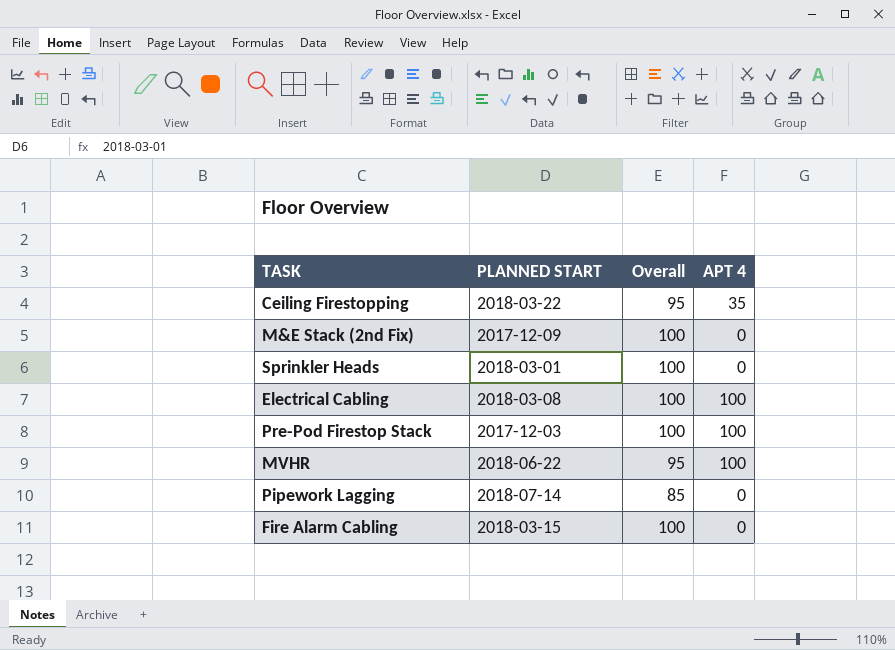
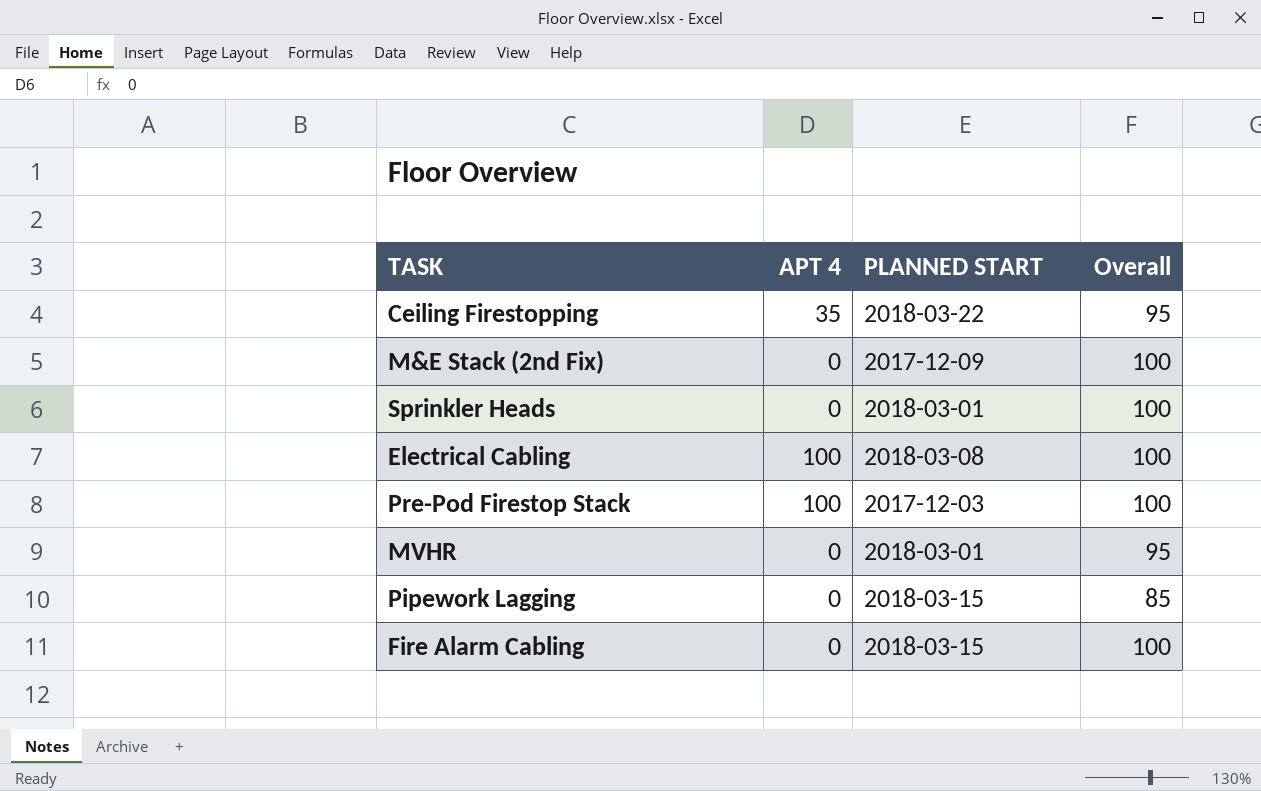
column APT 4 | position: 4 -> 2
MVHR | APT 4: 100 -> 0
MVHR | PLANNED START: 2018-06-22 -> 2018-03-01
Pipework Lagging | PLANNED START: 2018-07-14 -> 2018-03-15

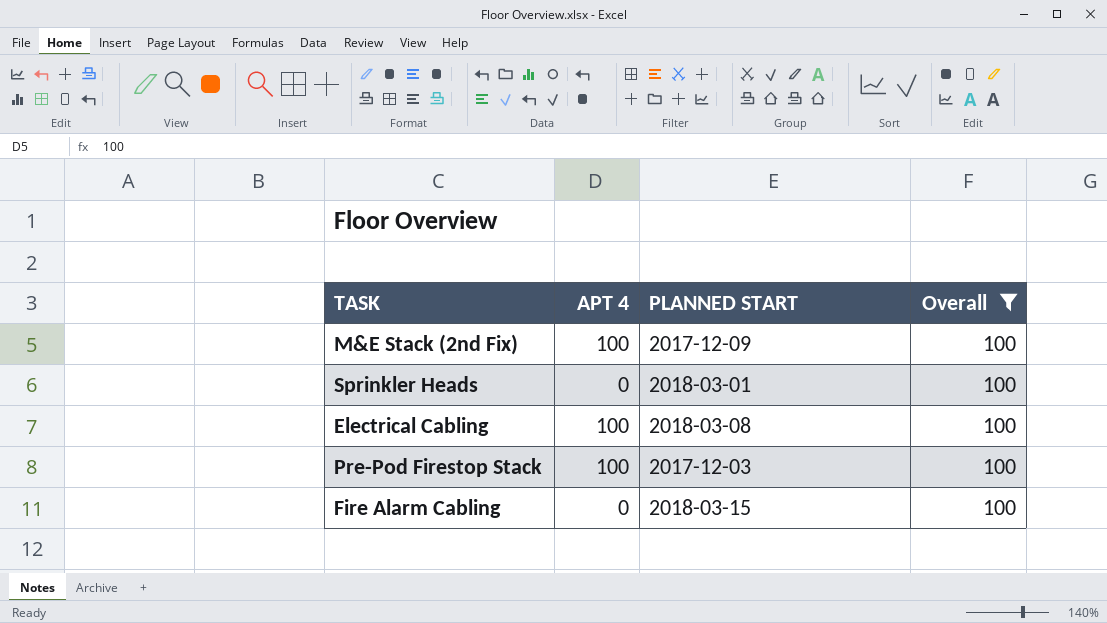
filter: none -> Overall = 100
M&E Stack (2nd Fix) | APT 4: 0 -> 100

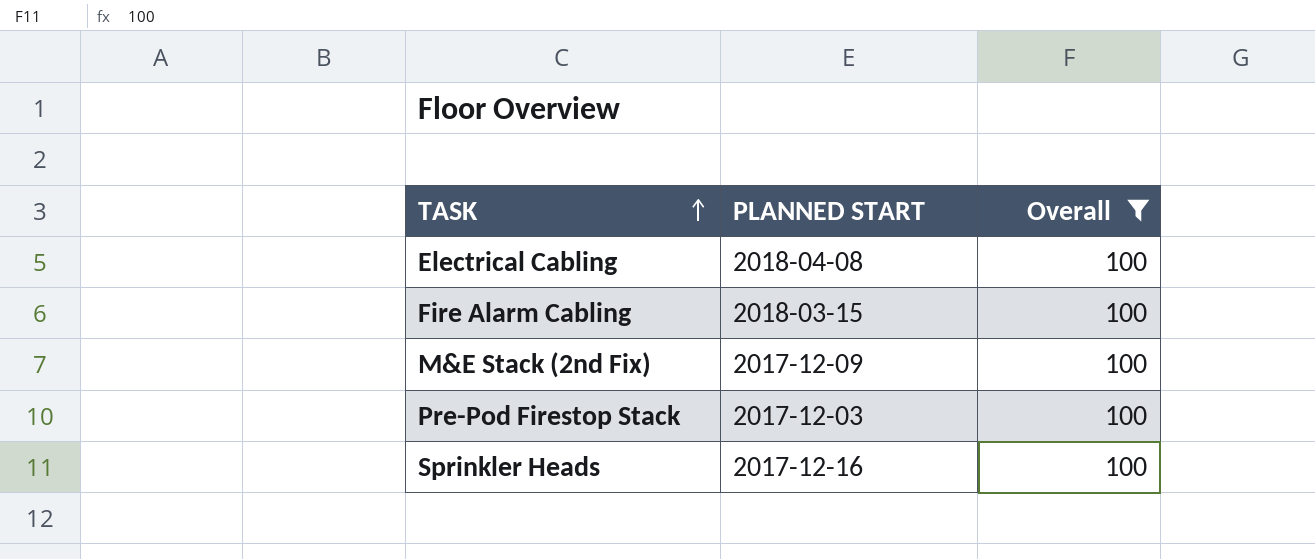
row order: none -> TASK ascending
column APT 4 | position: 2 -> none
Electrical Cabling | PLANNED START: 2018-03-08 -> 2018-04-08
Sprinkler Heads | PLANNED START: 2018-03-01 -> 2017-12-16

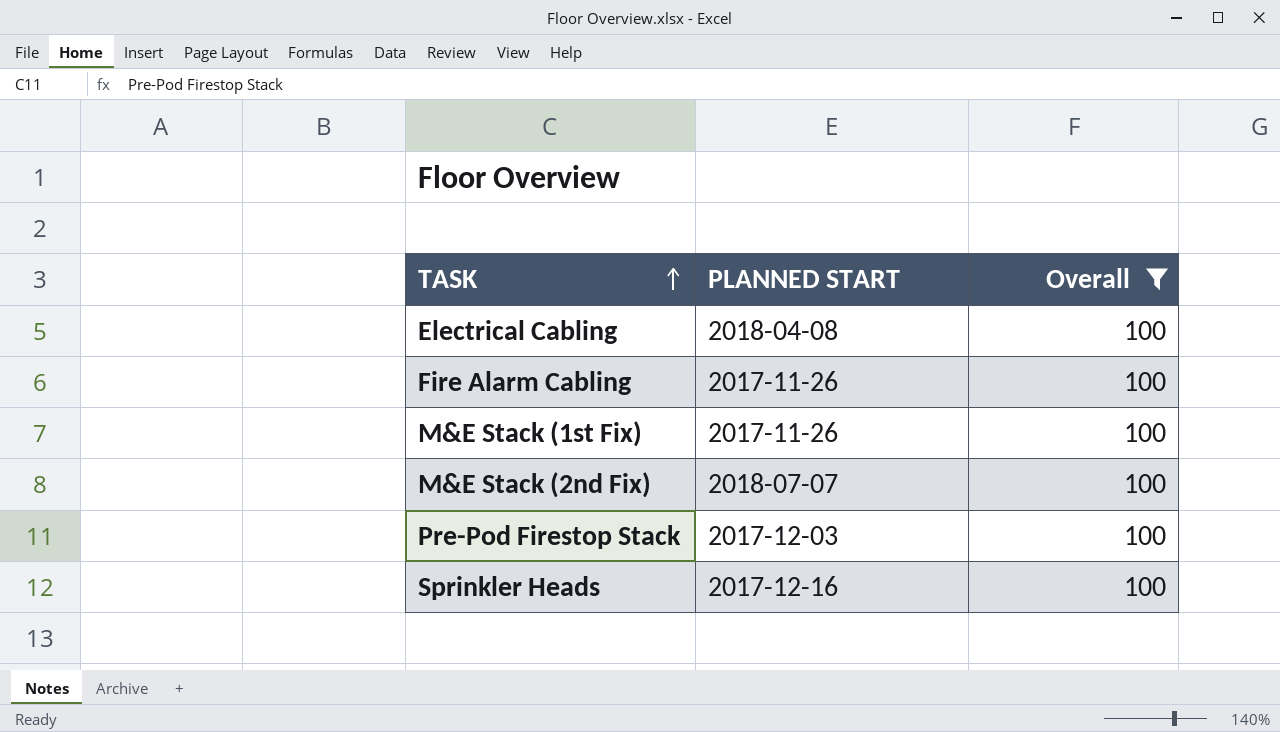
Fire Alarm Cabling | PLANNED START: 2018-03-15 -> 2017-11-26
row M&E Stack (1st Fix): none -> 2017-11-26 | 100
M&E Stack (2nd Fix) | PLANNED START: 2017-12-09 -> 2018-07-07

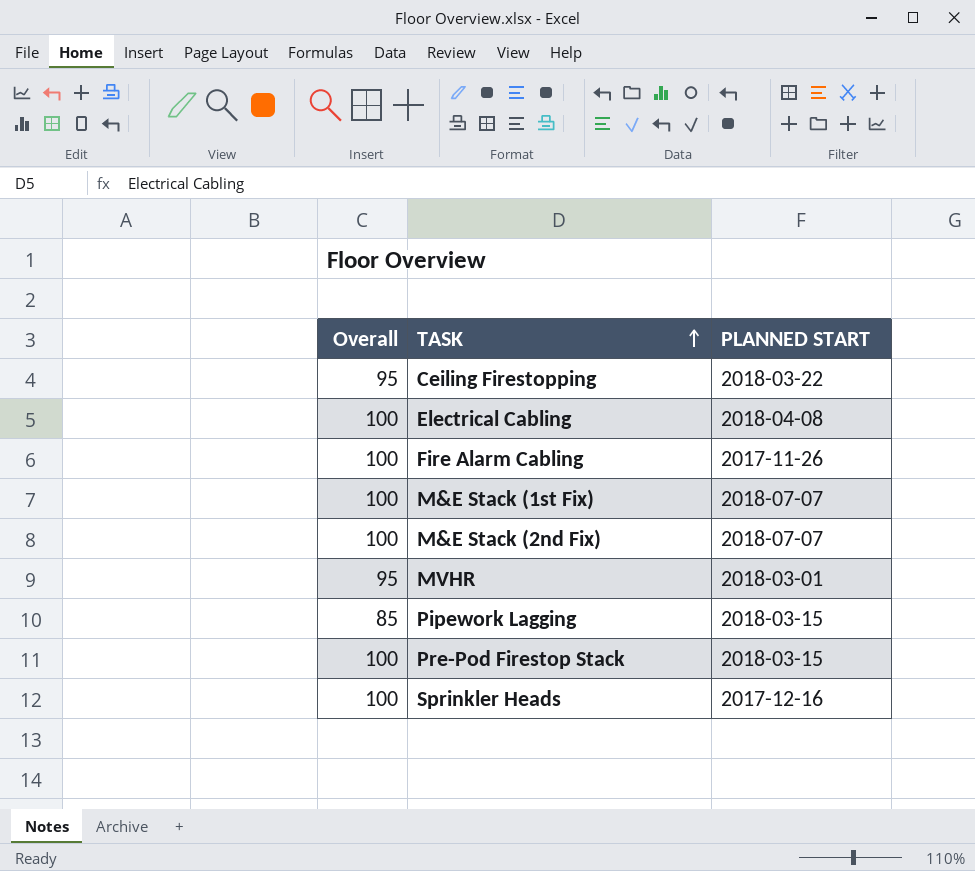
filter: Overall = 100 -> none
column Overall | position: 3 -> 1
M&E Stack (1st Fix) | PLANNED START: 2017-11-26 -> 2018-07-07
Pre-Pod Firestop Stack | PLANNED START: 2017-12-03 -> 2018-03-15

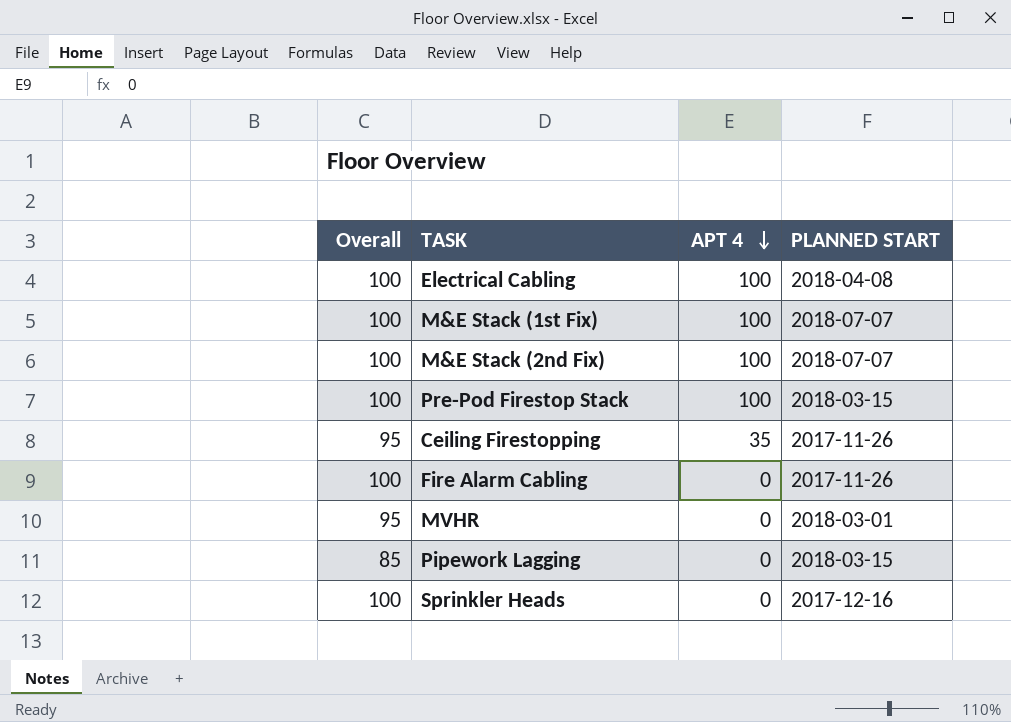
row order: TASK ascending -> APT 4 descending
column APT 4 | position: none -> 3
Ceiling Firestopping | PLANNED START: 2018-03-22 -> 2017-11-26

